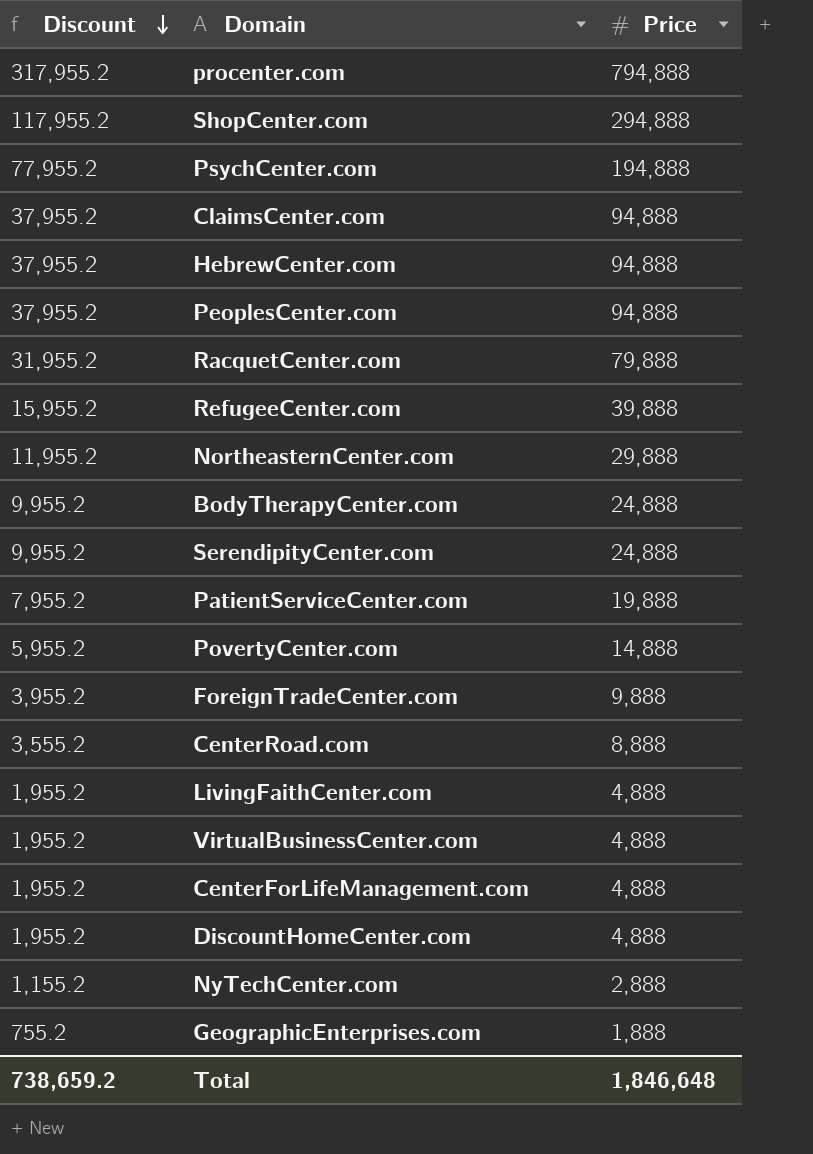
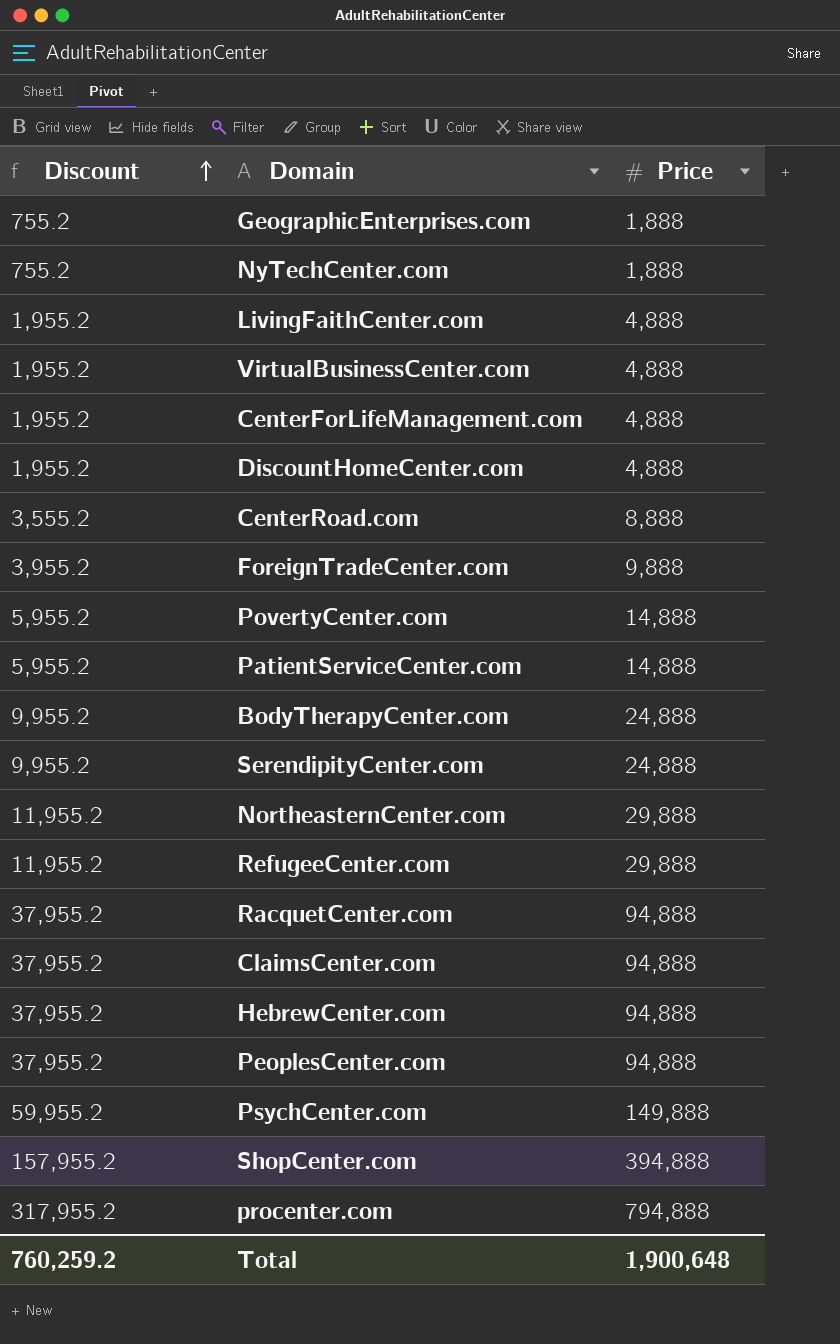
row order: Discount descending -> Discount ascending
NyTechCenter.com | Discount: 1,155.2 -> 755.2
NyTechCenter.com | Price: 2,888 -> 1,888
PatientServiceCenter.com | Discount: 7,955.2 -> 5,955.2
PatientServiceCenter.com | Price: 19,888 -> 14,888
RefugeeCenter.com | Discount: 15,955.2 -> 11,955.2
RefugeeCenter.com | Price: 39,888 -> 29,888
RacquetCenter.com | Discount: 31,955.2 -> 37,955.2
RacquetCenter.com | Price: 79,888 -> 94,888
PsychCenter.com | Discount: 77,955.2 -> 59,955.2
PsychCenter.com | Price: 194,888 -> 149,888
ShopCenter.com | Discount: 117,955.2 -> 157,955.2
ShopCenter.com | Price: 294,888 -> 394,888
Total | Discount: 738,659.2 -> 760,259.2
Total | Price: 1,846,648 -> 1,900,648

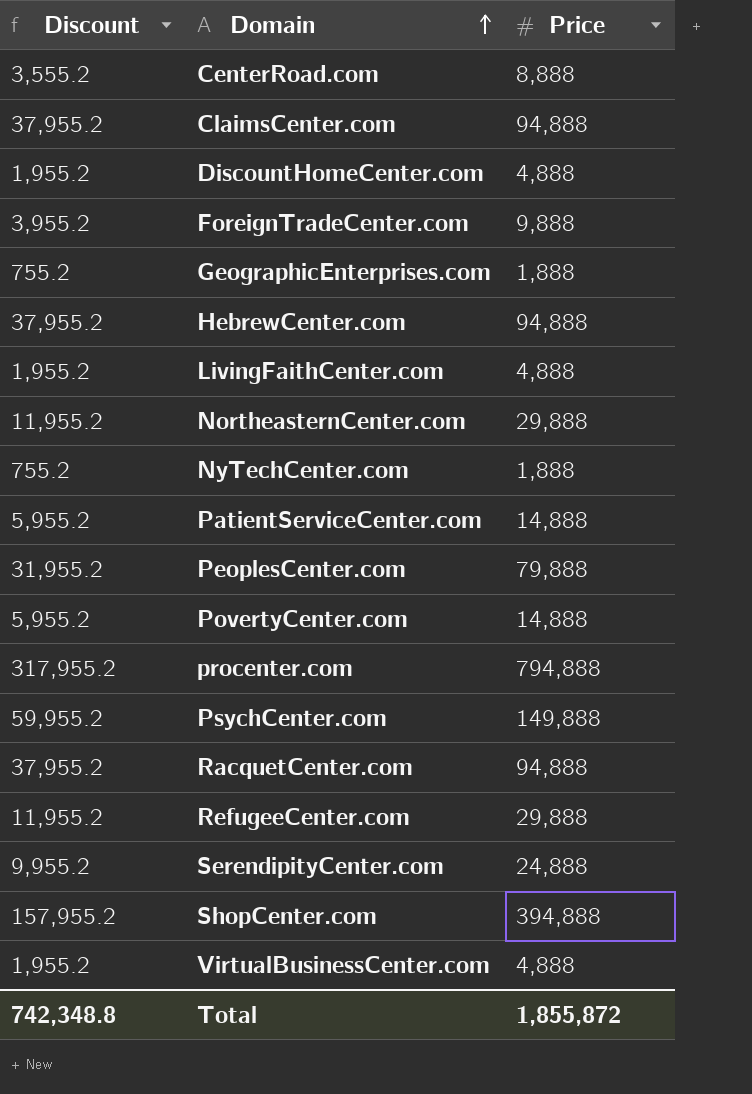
row order: Discount ascending -> Domain ascending
row CenterForLifeManagement.com: 1,955.2 | 4,888 -> none
row BodyTherapyCenter.com: 9,955.2 | 24,888 -> none
PeoplesCenter.com | Discount: 37,955.2 -> 31,955.2
PeoplesCenter.com | Price: 94,888 -> 79,888
Total | Discount: 760,259.2 -> 742,348.8
Total | Price: 1,900,648 -> 1,855,872

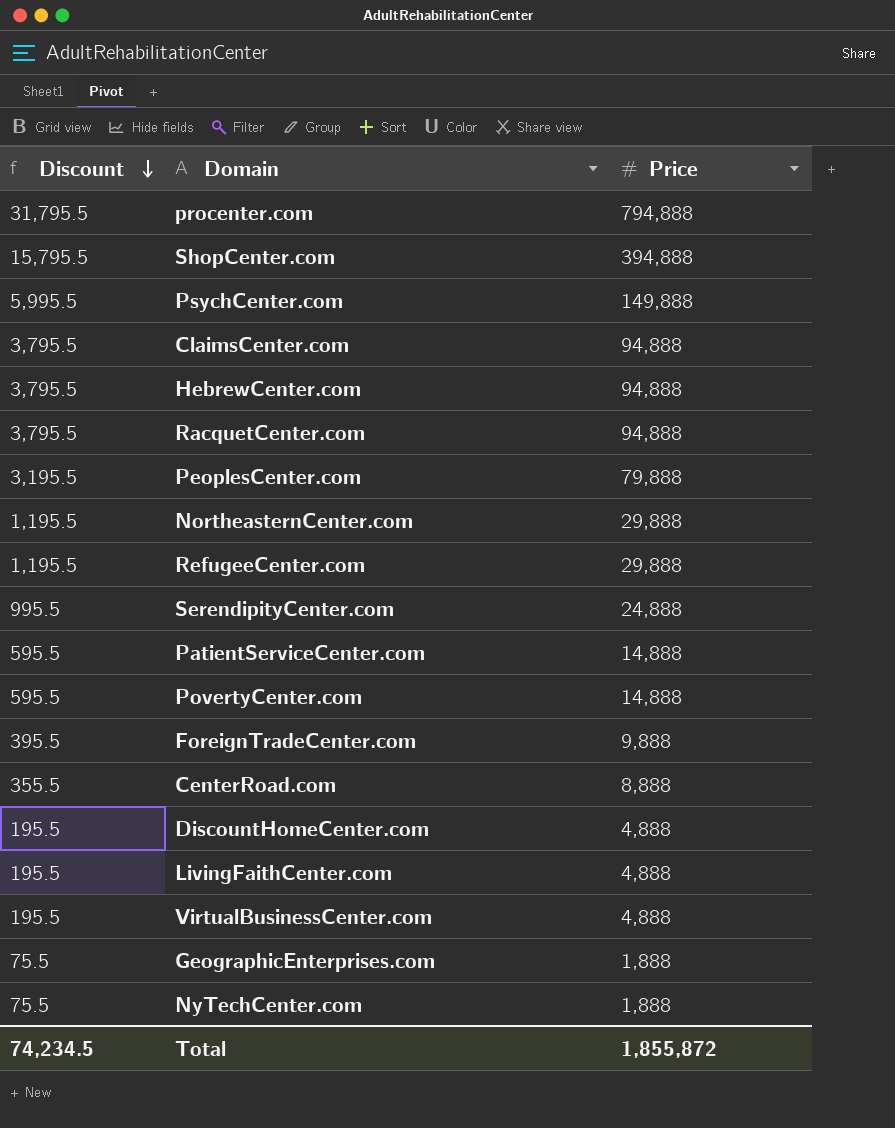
row order: Domain ascending -> Discount descending
column Discount | formula: [Price] * 0.4 -> [Price] * 0.04
Total | Discount: 742,348.8 -> 74,234.5

